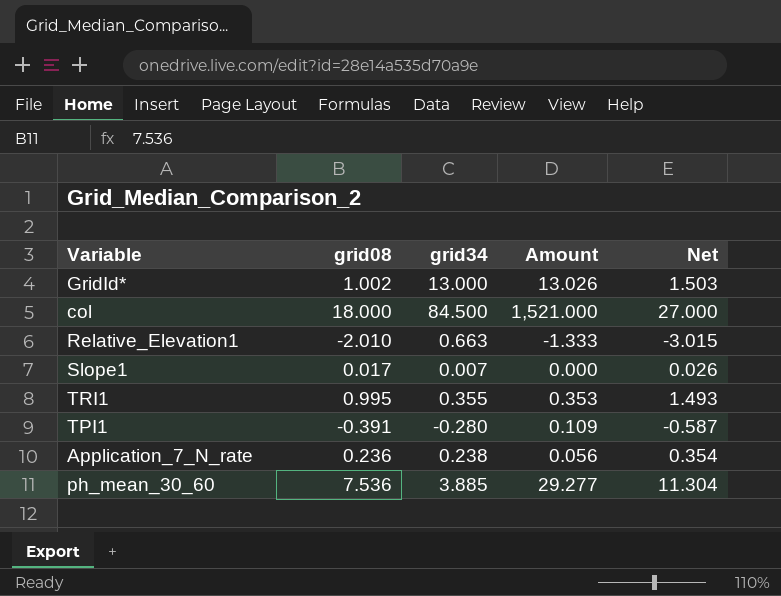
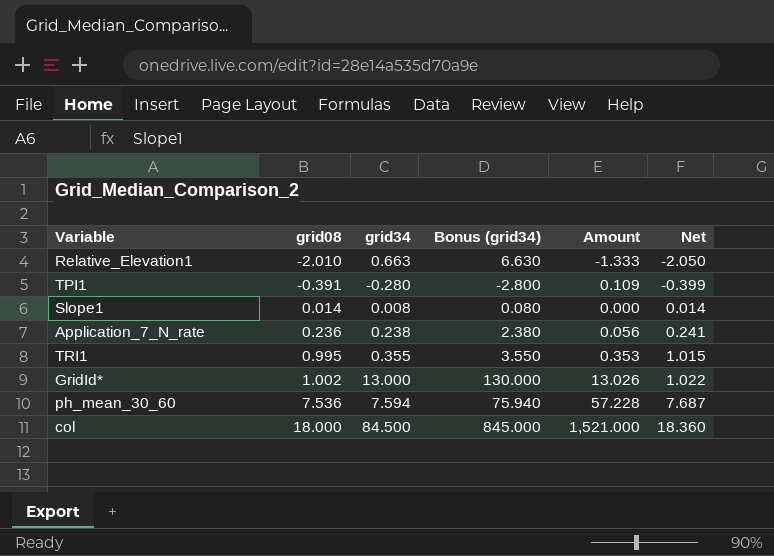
row order: none -> grid08 ascending
column Bonus (grid34) | formula: none -> [grid34] * 10
column Net | formula: [grid08] * 1.5 -> [grid08] * 1.02
Slope1 | grid08: 0.017 -> 0.014
Slope1 | grid34: 0.007 -> 0.008
ph_mean_30_60 | grid34: 3.885 -> 7.594
ph_mean_30_60 | Amount: 29.277 -> 57.228

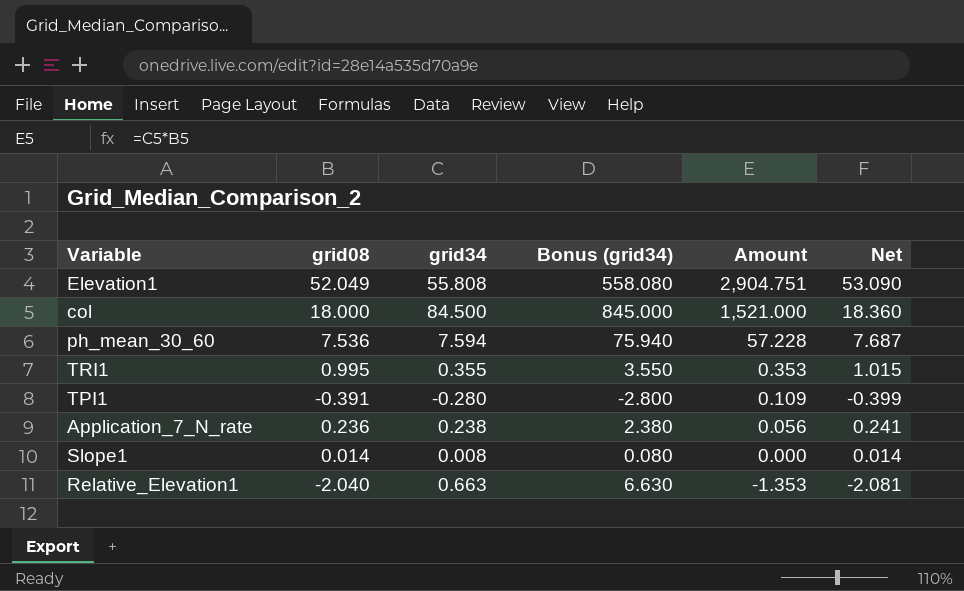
row order: grid08 ascending -> Amount descending
row GridId*: 1.002 | 13.000 | 130.000 | 13.026 | 1.022 -> none
row Elevation1: none -> 52.049 | 55.808 | 558.080 | 2,904.751 | 53.090
Relative_Elevation1 | grid08: -2.010 -> -2.040
Relative_Elevation1 | Amount: -1.333 -> -1.353
Relative_Elevation1 | Net: -2.050 -> -2.081

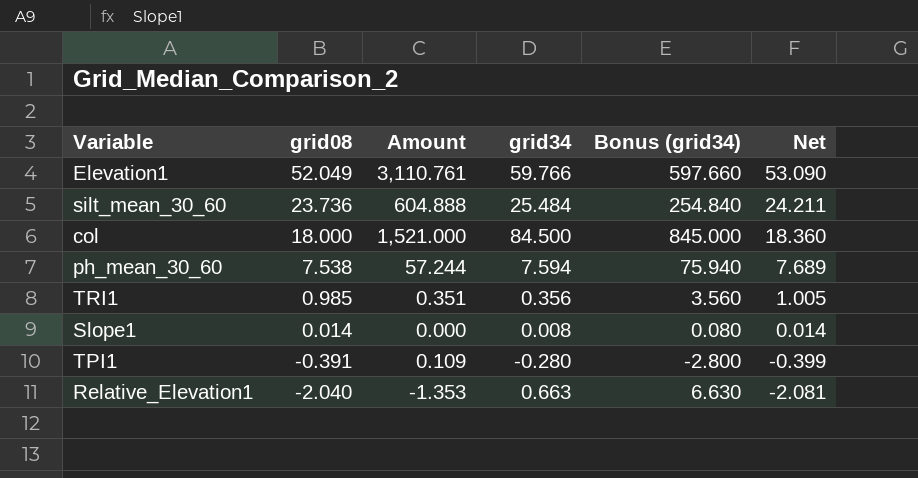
row order: Amount descending -> grid08 descending
column Amount | position: 5 -> 3
row Application_7_N_rate: 0.236 | 0.238 | 2.380 | 0.056 | 0.241 -> none
Elevation1 | Amount: 2,904.751 -> 3,110.761
Elevation1 | grid34: 55.808 -> 59.766
Elevation1 | Bonus (grid34): 558.080 -> 597.660
row silt_mean_30_60: none -> 23.736 | 604.888 | 25.484 | 254.840 | 24.211
ph_mean_30_60 | grid08: 7.536 -> 7.538
ph_mean_30_60 | Amount: 57.228 -> 57.244
ph_mean_30_60 | Net: 7.687 -> 7.689
TRI1 | grid08: 0.995 -> 0.985
TRI1 | Amount: 0.353 -> 0.351
TRI1 | grid34: 0.355 -> 0.356
TRI1 | Bonus (grid34): 3.550 -> 3.560
TRI1 | Net: 1.015 -> 1.005

